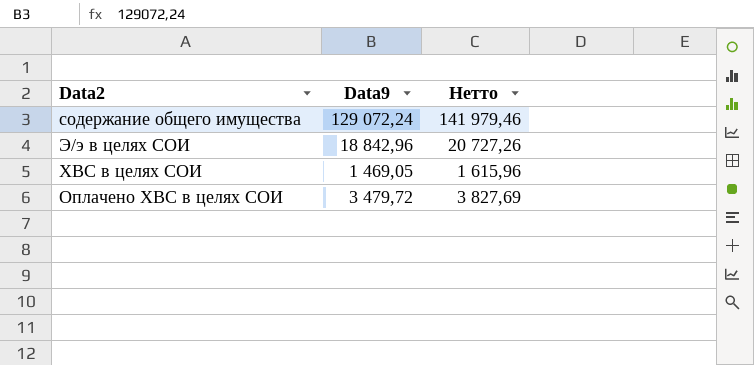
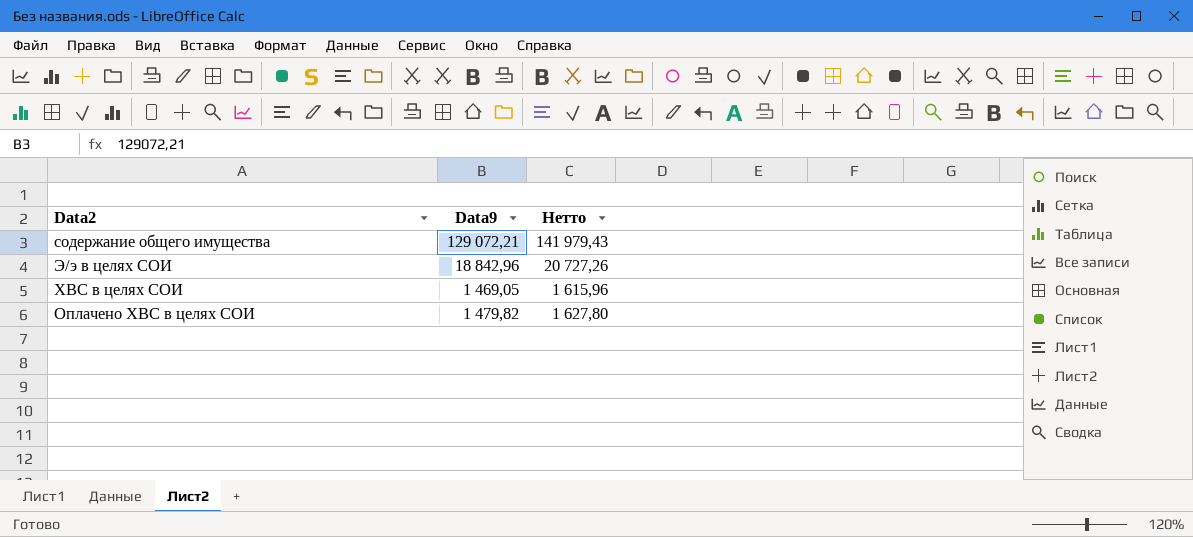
содержание общего имущества | Data9: 129 072,24 -> 129 072,21
содержание общего имущества | Нетто: 141 979,46 -> 141 979,43
Оплачено ХВС в целях СОИ | Data9: 3 479,72 -> 1 479,82
Оплачено ХВС в целях СОИ | Нетто: 3 827,69 -> 1 627,80

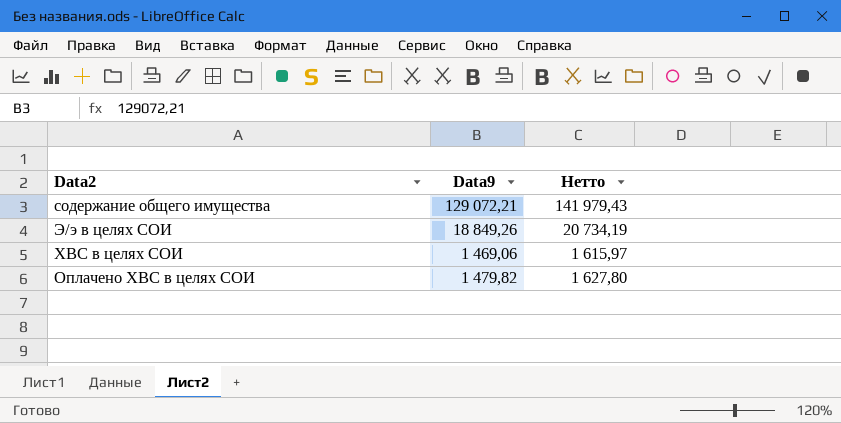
Э/э в целях СОИ | Data9: 18 842,96 -> 18 849,26
Э/э в целях СОИ | Нетто: 20 727,26 -> 20 734,19
ХВС в целях СОИ | Data9: 1 469,05 -> 1 469,06
ХВС в целях СОИ | Нетто: 1 615,96 -> 1 615,97

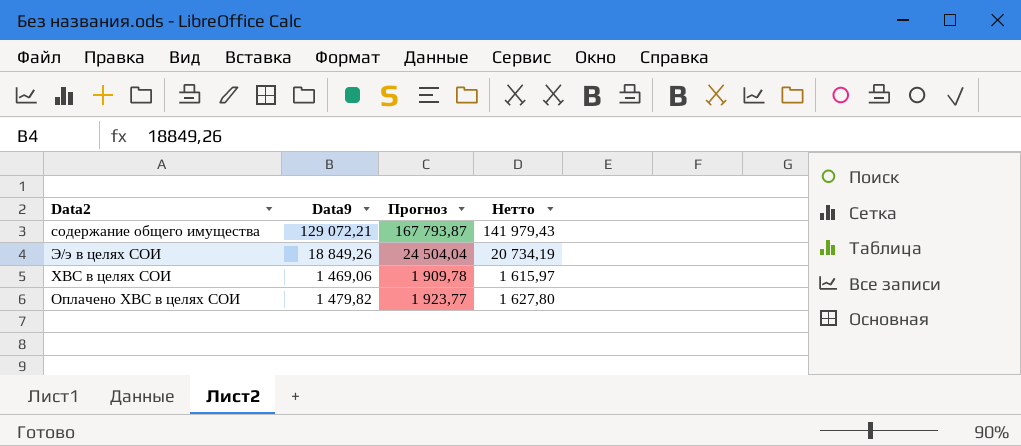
column Прогноз | formula: none -> [Data9] * 1,3

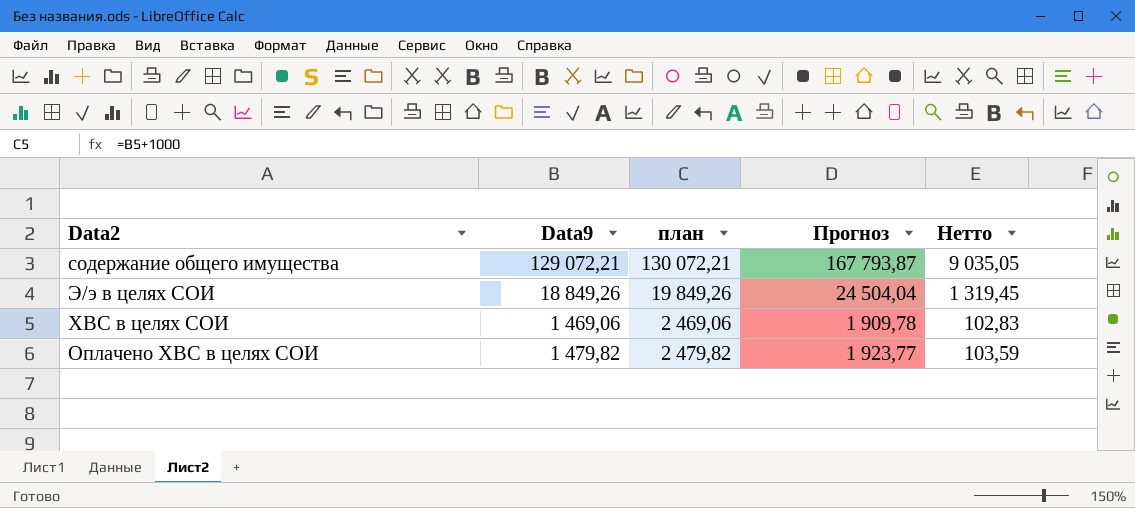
column план | formula: none -> [Data9] + 1000
column Нетто | formula: [Data9] * 1,1 -> [Data9] * 0,07

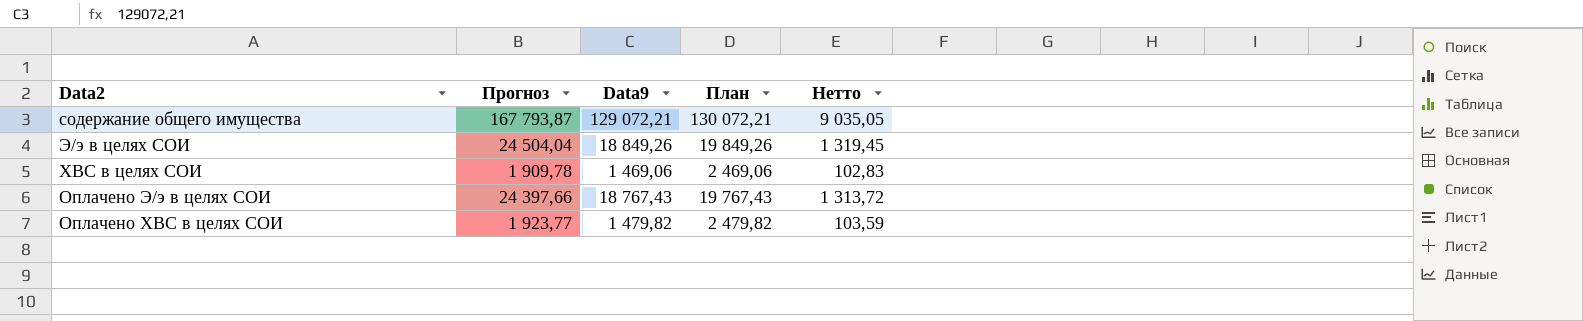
column Прогноз | position: 4 -> 2
column name: план -> План
row Оплачено Э/э в целях СОИ: none -> 24 397,66 | 18 767,43 | 19 767,43 | 1 313,72

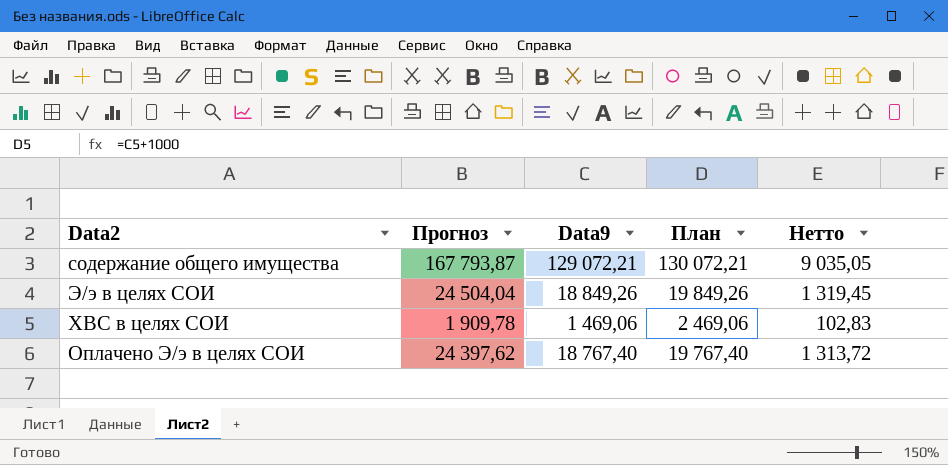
row Оплачено ХВС в целях СОИ: 1 923,77 | 1 479,82 | 2 479,82 | 103,59 -> none
Оплачено Э/э в целях СОИ | Прогноз: 24 397,66 -> 24 397,62
Оплачено Э/э в целях СОИ | Data9: 18 767,43 -> 18 767,40
Оплачено Э/э в целях СОИ | План: 19 767,43 -> 19 767,40

